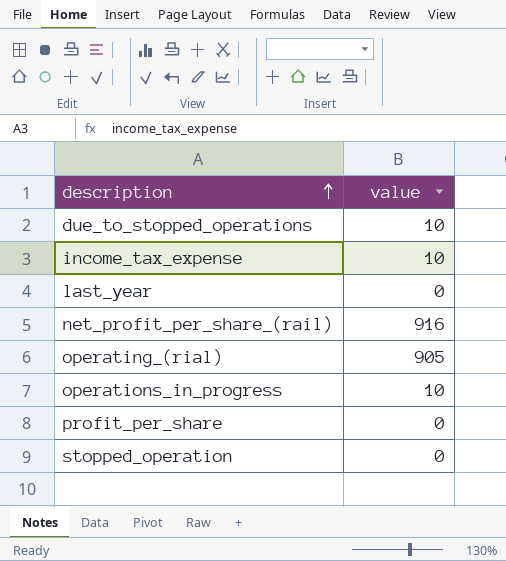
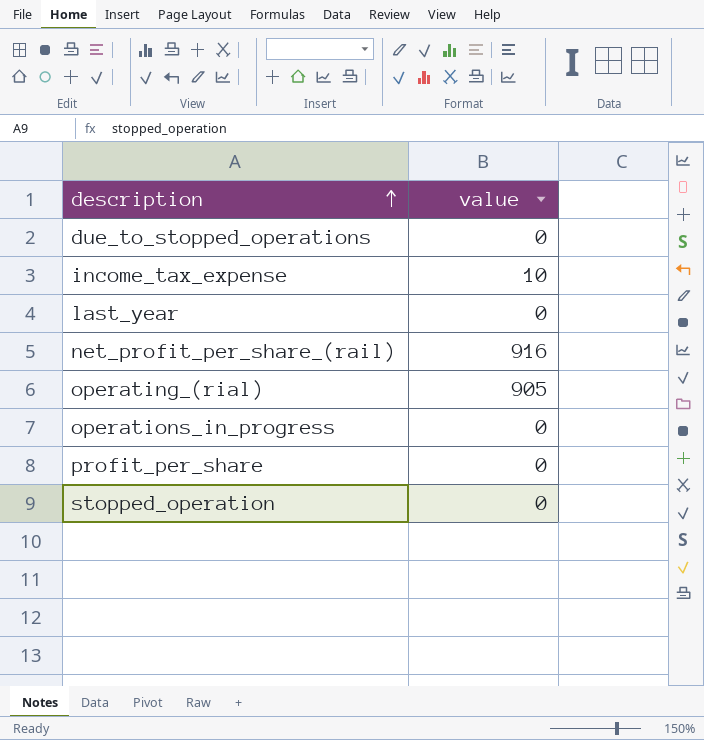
due_to_stopped_operations | value: 10 -> 0
operations_in_progress | value: 10 -> 0

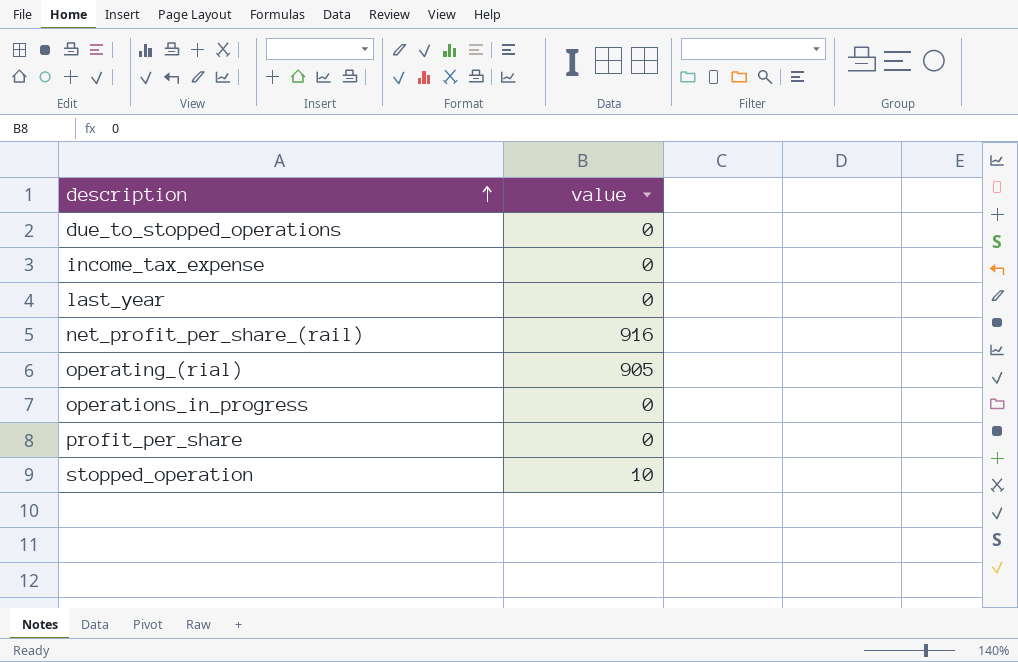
income_tax_expense | value: 10 -> 0
stopped_operation | value: 0 -> 10

